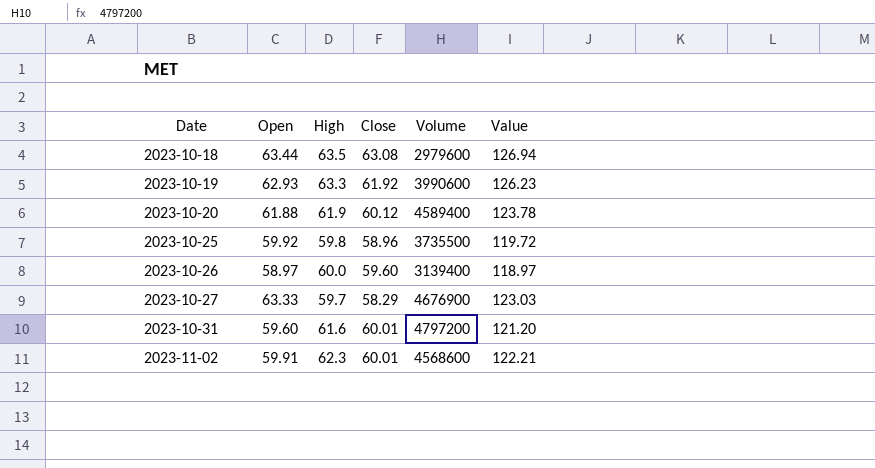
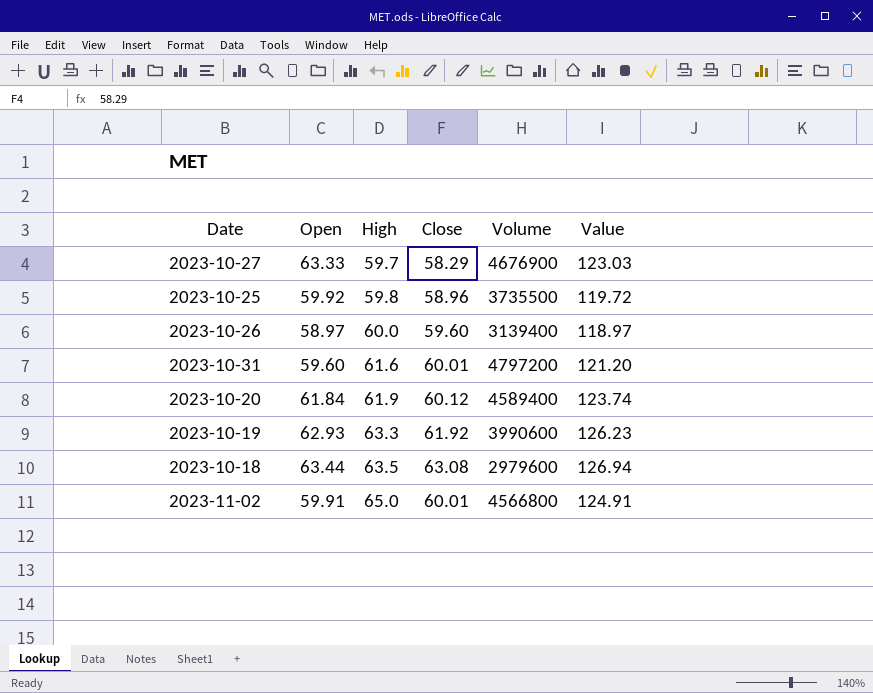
row order: Date ascending -> High ascending
2023-10-20 | Open: 61.88 -> 61.84
2023-10-20 | Value: 123.78 -> 123.74
2023-11-02 | High: 62.3 -> 65.0
2023-11-02 | Volume: 4568600 -> 4566800
2023-11-02 | Value: 122.21 -> 124.91

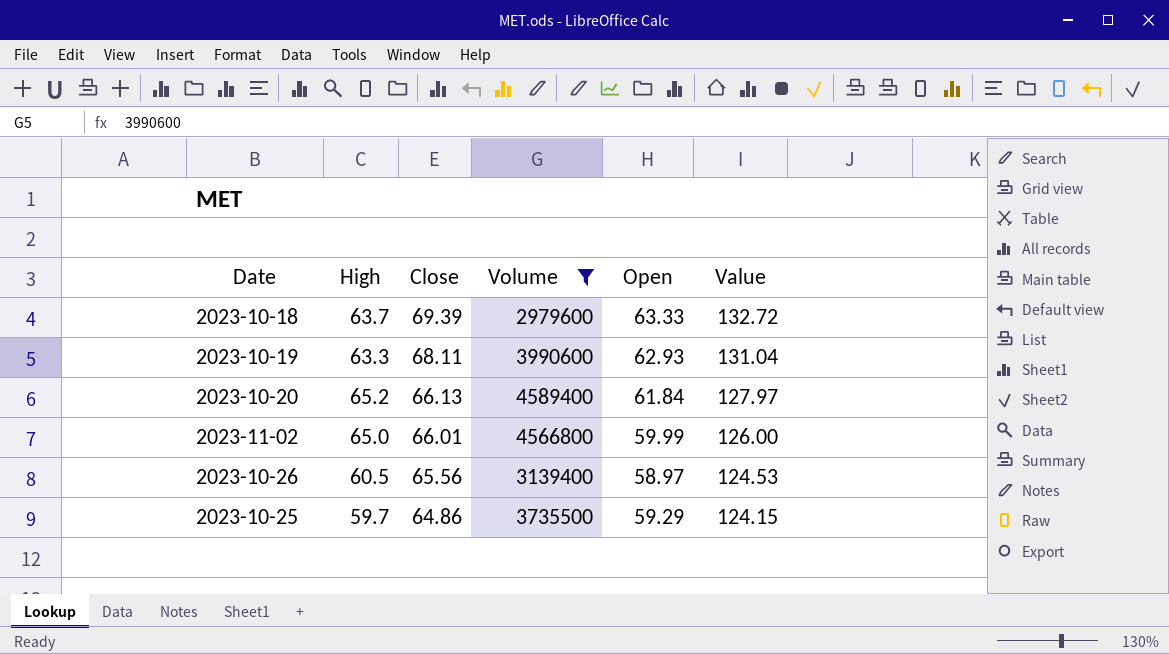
filter: none -> Volume <= 4589400
row order: High ascending -> Close descending
column Open | position: 2 -> 5
column Value | formula: [Open] + [High] -> [Close] + [Open]
2023-10-18 | High: 63.5 -> 63.7
2023-10-18 | Close: 63.08 -> 69.39
2023-10-18 | Open: 63.44 -> 63.33
2023-10-19 | Close: 61.92 -> 68.11
2023-10-20 | High: 61.9 -> 65.2
2023-10-20 | Close: 60.12 -> 66.13
2023-11-02 | Close: 60.01 -> 66.01
2023-11-02 | Open: 59.91 -> 59.99
2023-10-26 | High: 60.0 -> 60.5
2023-10-26 | Close: 59.60 -> 65.56
2023-10-25 | High: 59.8 -> 59.7
2023-10-25 | Close: 58.96 -> 64.86
2023-10-25 | Open: 59.92 -> 59.29

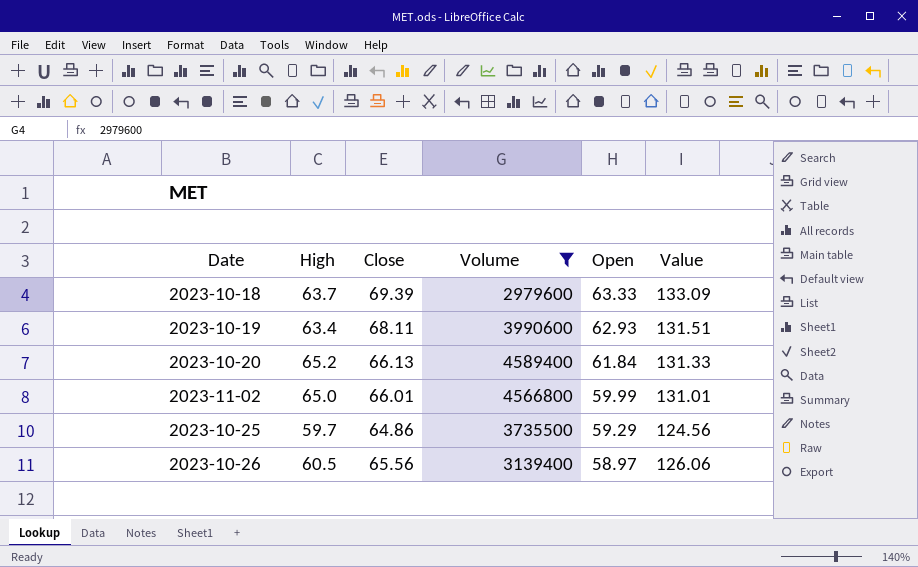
row order: Close descending -> Open descending
column Value | formula: [Close] + [Open] -> [High] + [Close]
2023-10-19 | High: 63.3 -> 63.4

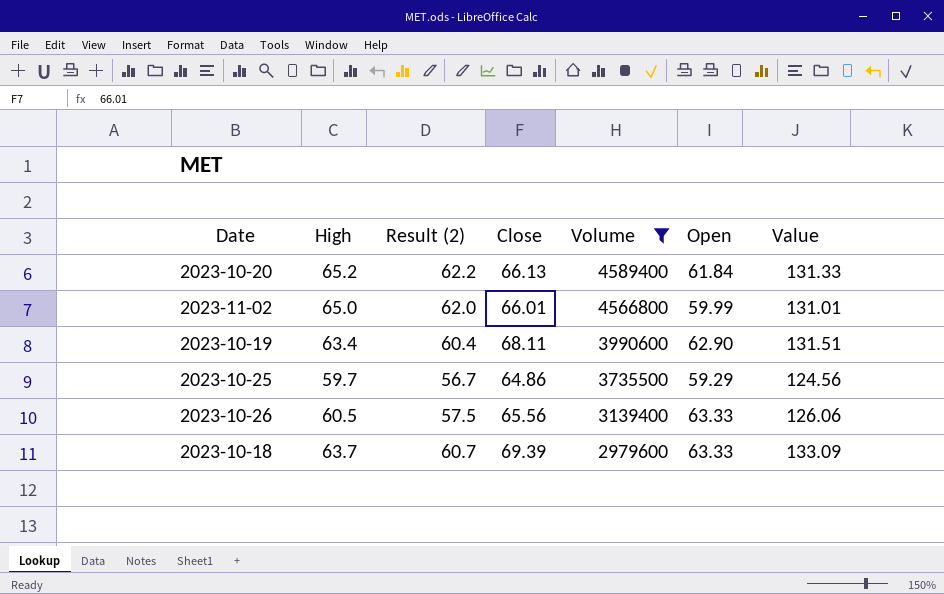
row order: Open descending -> Volume descending
column Result (2) | formula: none -> [High] - 3
2023-10-19 | Open: 62.93 -> 62.90
2023-10-26 | Open: 58.97 -> 63.33

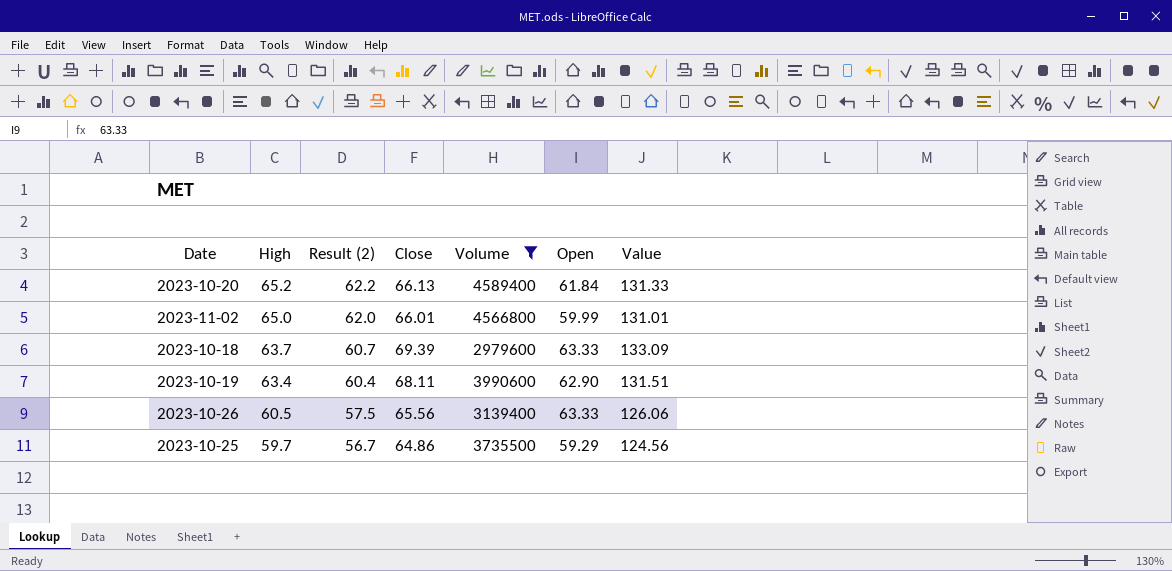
row order: Volume descending -> High descending

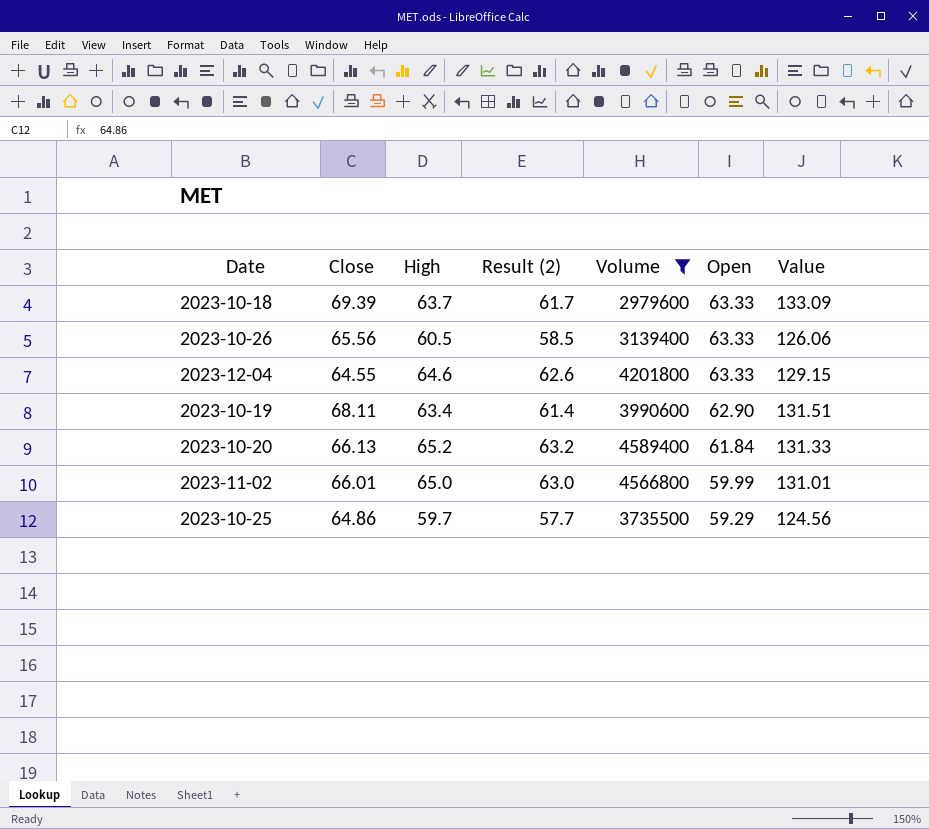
row order: High descending -> Open descending
column Close | position: 4 -> 2
column Result (2) | formula: [High] - 3 -> [High] - 2
row 2023-12-04: none -> 64.55 | 64.6 | 62.6 | 4201800 | 63.33 | 129.15

